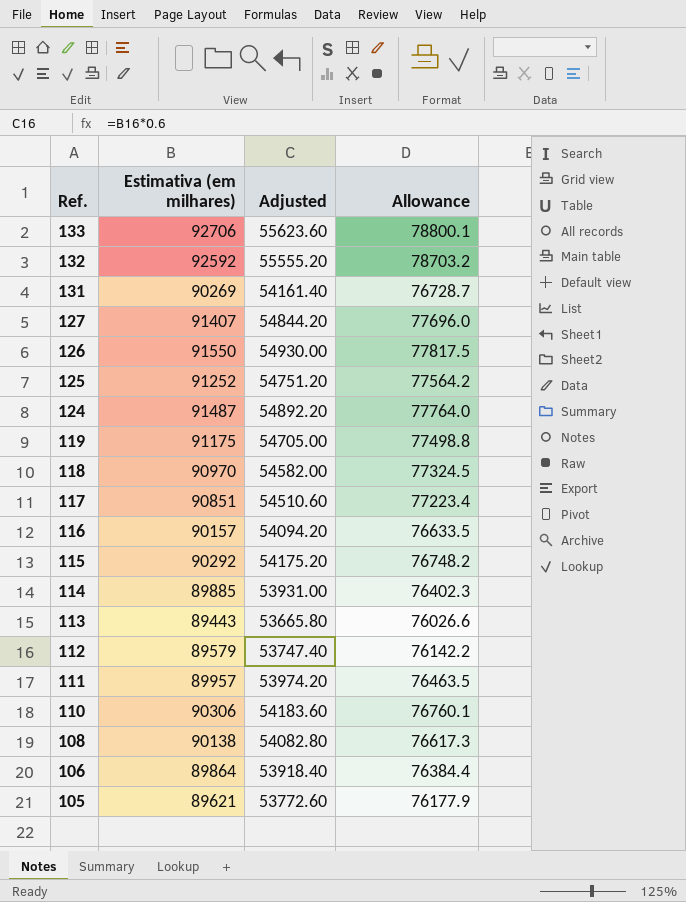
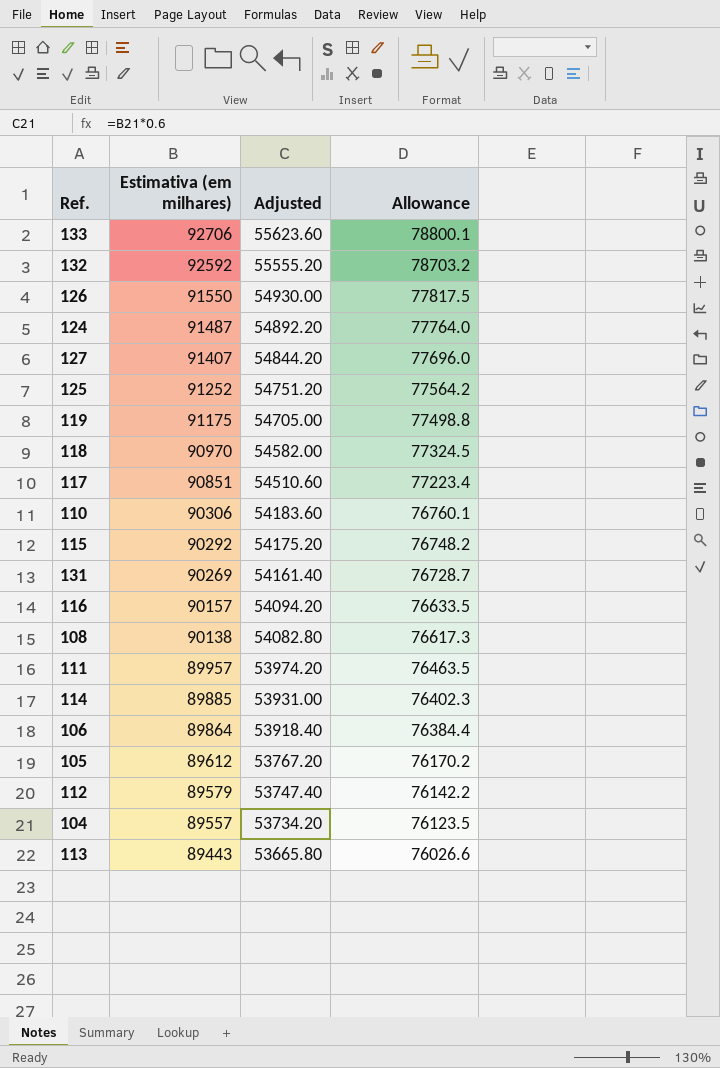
row order: Ref. descending -> Estimativa (em milhares) descending
105 | Estimativa (em milhares): 89621 -> 89612
105 | Adjusted: 53772.60 -> 53767.20
105 | Allowance: 76177.9 -> 76170.2
row 104: none -> 89557 | 53734.20 | 76123.5

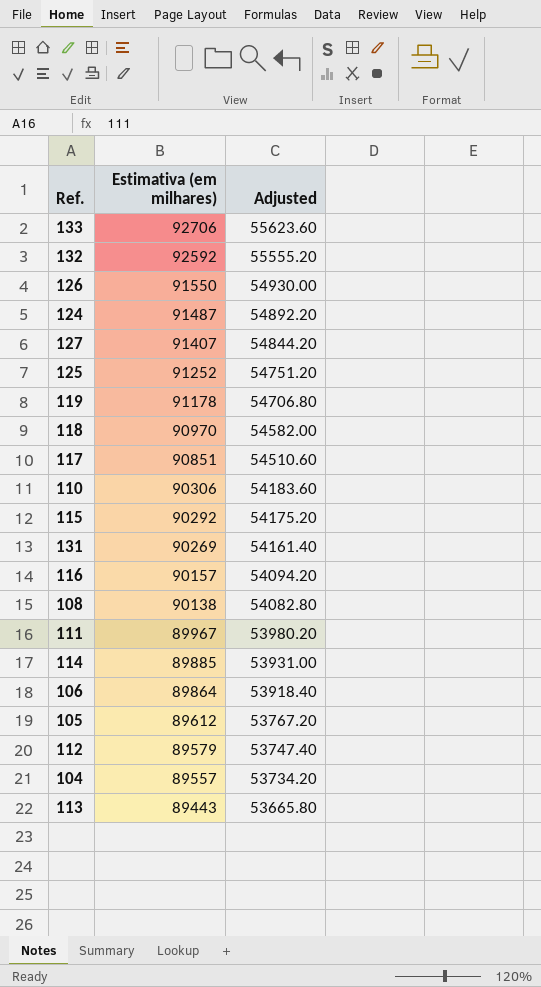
column Allowance | formula: [Estimativa (em milhares)] * 0.85 -> none
119 | Estimativa (em milhares): 91175 -> 91178
119 | Adjusted: 54705.00 -> 54706.80
111 | Estimativa (em milhares): 89957 -> 89967
111 | Adjusted: 53974.20 -> 53980.20

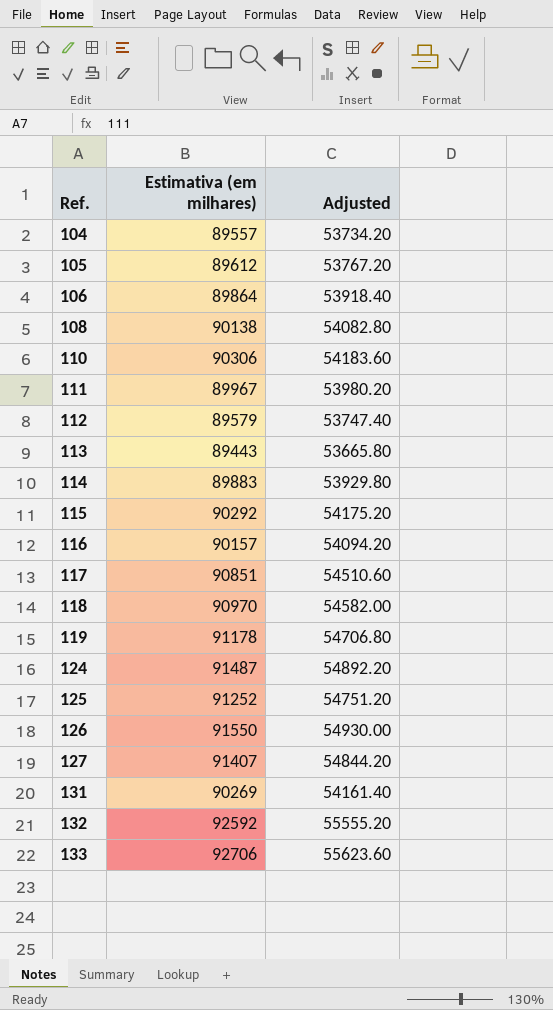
row order: Estimativa (em milhares) descending -> Ref. ascending
114 | Estimativa (em milhares): 89885 -> 89883
114 | Adjusted: 53931.00 -> 53929.80

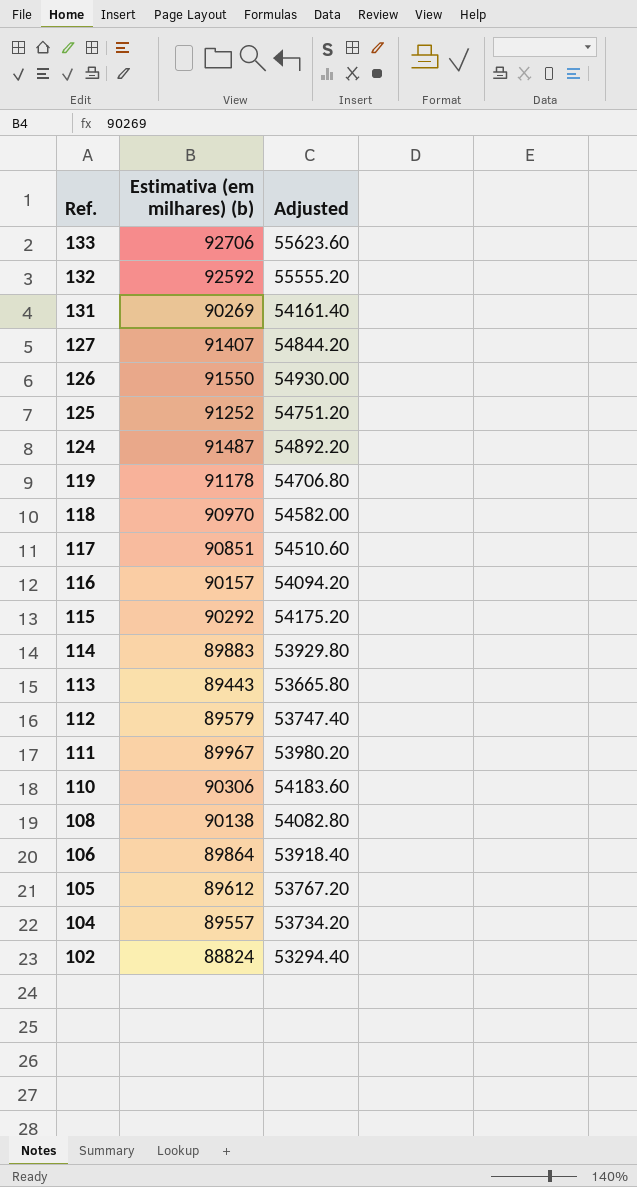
row order: Ref. ascending -> Ref. descending
column name: Estimativa (em milhares) -> Estimativa (em milhares) (b)
row 102: none -> 88824 | 53294.40

